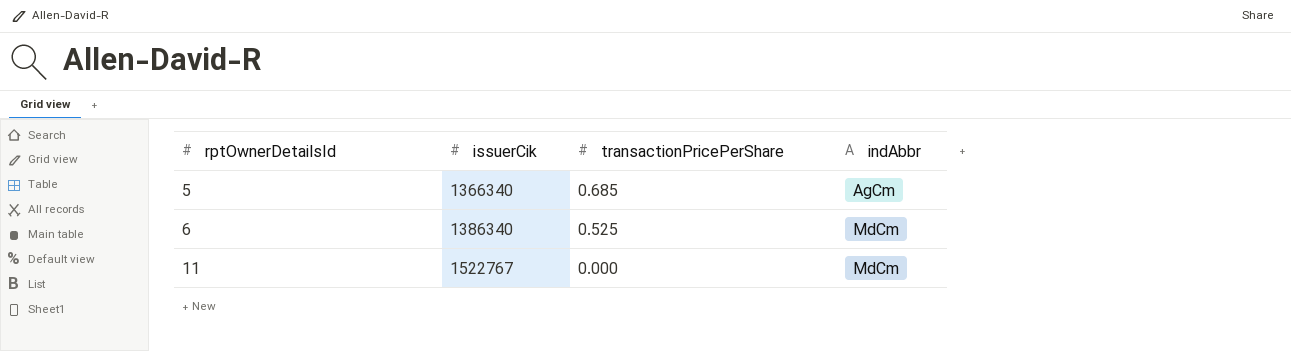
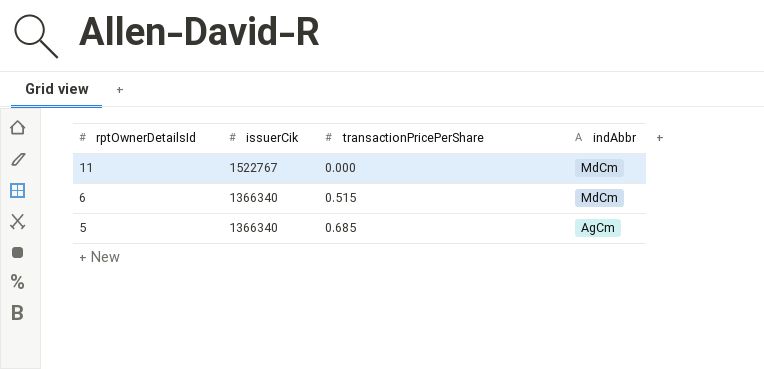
row order: rptOwnerDetailsId ascending -> rptOwnerDetailsId descending
6 | issuerCik: 1386340 -> 1366340
6 | transactionPricePerShare: 0.525 -> 0.515

